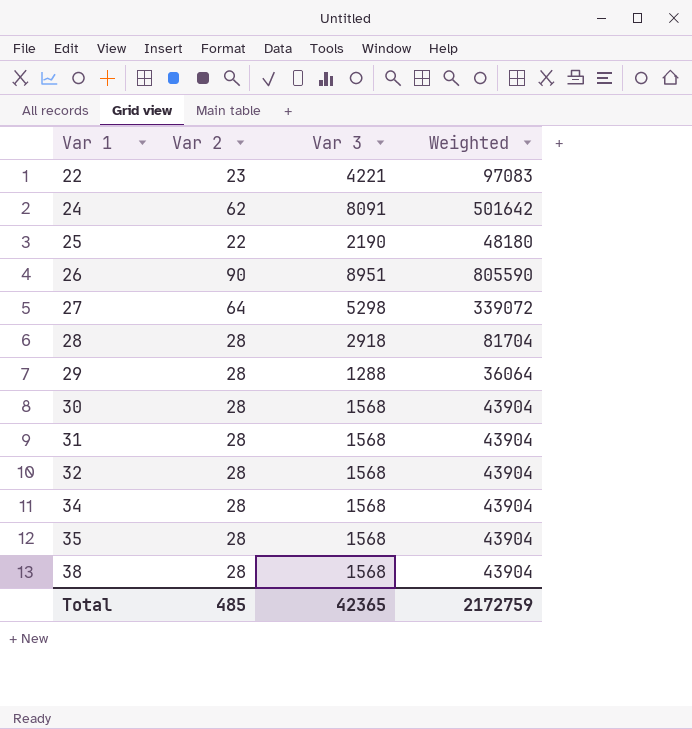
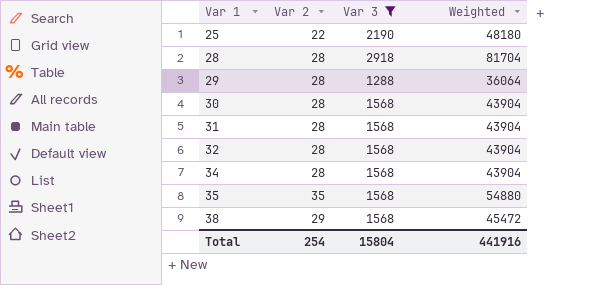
filter: none -> Var 3 <= 2918
35 | Var 2: 28 -> 35
35 | Weighted: 43904 -> 54880
38 | Var 2: 28 -> 29
38 | Weighted: 43904 -> 45472
Total | Var 2: 485 -> 254
Total | Var 3: 42365 -> 15804
Total | Weighted: 2172759 -> 441916

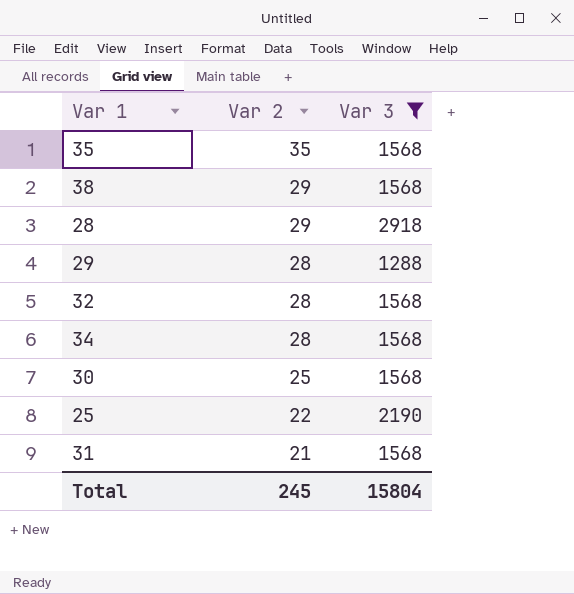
row order: Var 1 ascending -> Var 2 descending
column Weighted | formula: [Var 2] * [Var 3] -> none
28 | Var 2: 28 -> 29
30 | Var 2: 28 -> 25
31 | Var 2: 28 -> 21
Total | Var 2: 254 -> 245

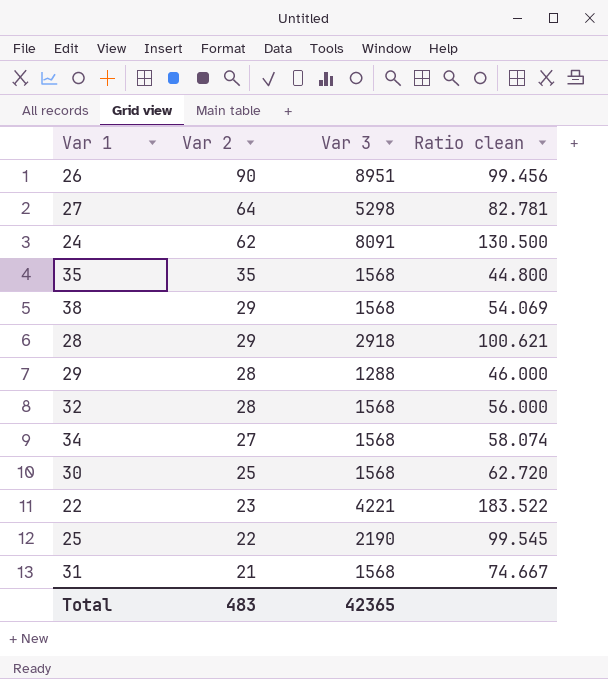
filter: Var 3 <= 2918 -> none
column Ratio clean | formula: none -> [Var 3] / [Var 2]
34 | Var 2: 28 -> 27
Total | Var 2: 245 -> 483
Total | Var 3: 15804 -> 42365

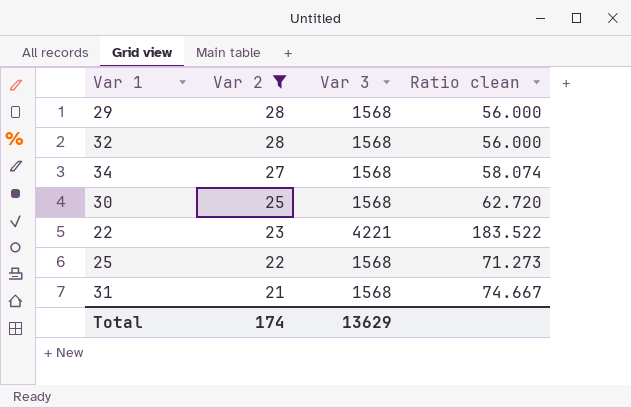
filter: none -> Var 2 <= 28
29 | Var 3: 1288 -> 1568
29 | Ratio clean: 46.000 -> 56.000
25 | Var 3: 2190 -> 1568
25 | Ratio clean: 99.545 -> 71.273
Total | Var 2: 483 -> 174
Total | Var 3: 42365 -> 13629

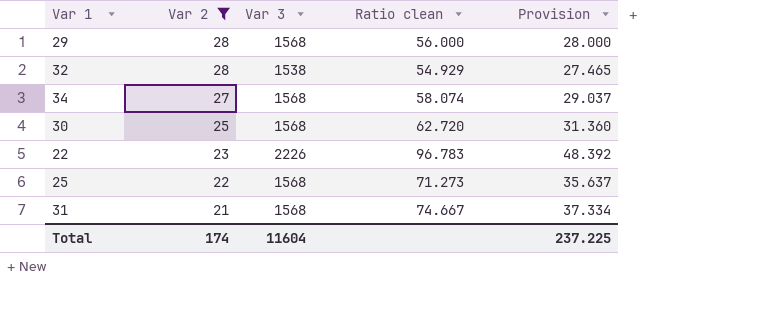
column Provision | formula: none -> [Ratio clean] * 0.5
32 | Var 3: 1568 -> 1538
32 | Ratio clean: 56.000 -> 54.929
22 | Var 3: 4221 -> 2226
22 | Ratio clean: 183.522 -> 96.783
Total | Var 3: 13629 -> 11604

